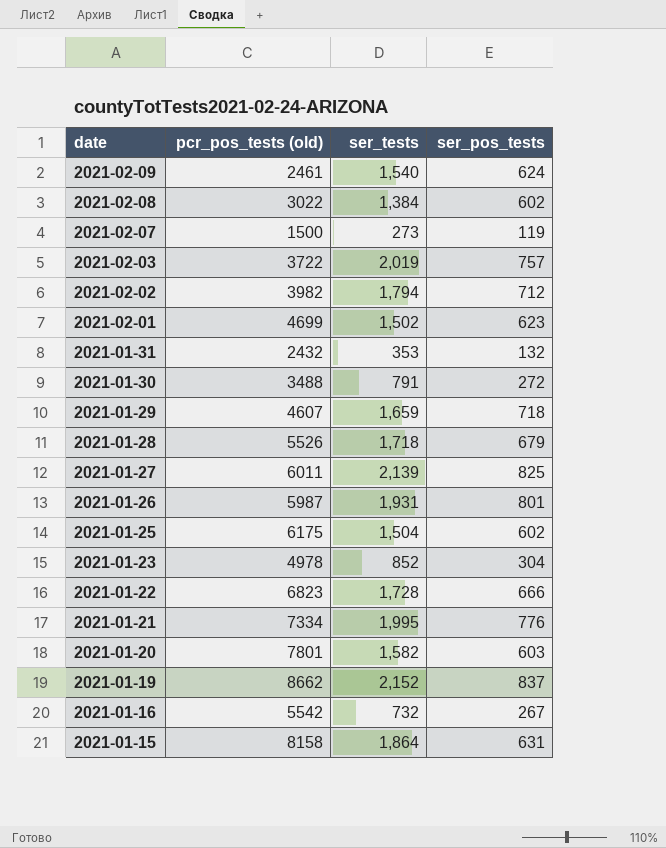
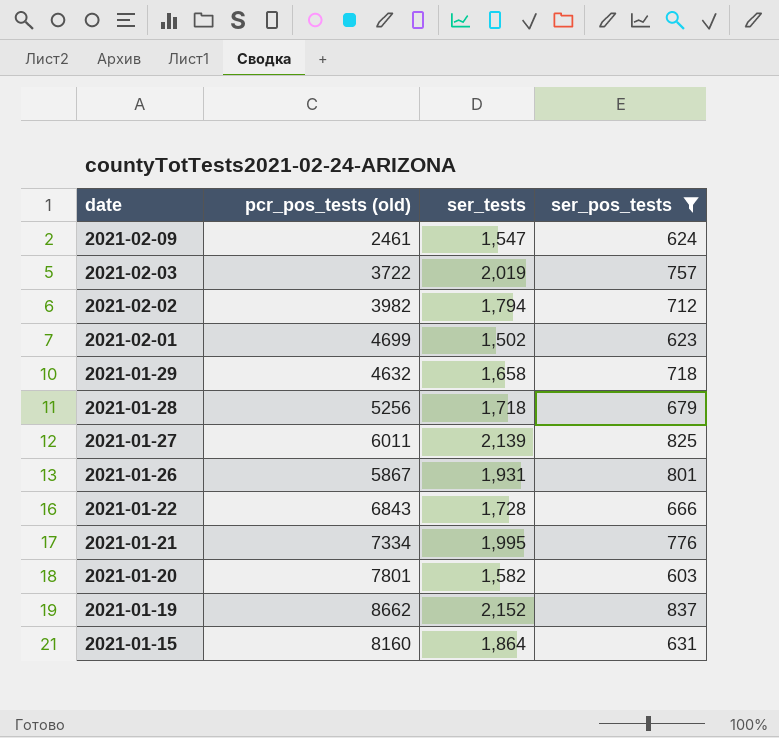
filter: none -> ser_pos_tests >= 603
2021-02-09 | ser_tests: 1,540 -> 1,547
2021-01-29 | pcr_pos_tests (old): 4607 -> 4632
2021-01-29 | ser_tests: 1,659 -> 1,658
2021-01-28 | pcr_pos_tests (old): 5526 -> 5256
2021-01-26 | pcr_pos_tests (old): 5987 -> 5867
2021-01-22 | pcr_pos_tests (old): 6823 -> 6843
2021-01-15 | pcr_pos_tests (old): 8158 -> 8160

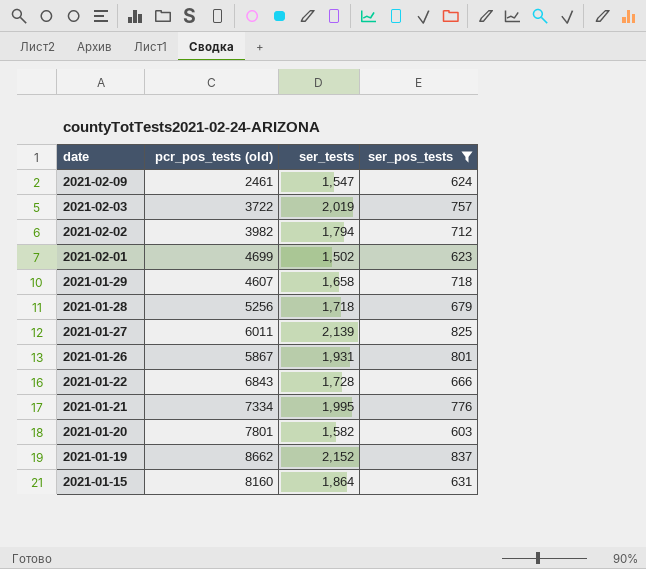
2021-01-29 | pcr_pos_tests (old): 4632 -> 4607

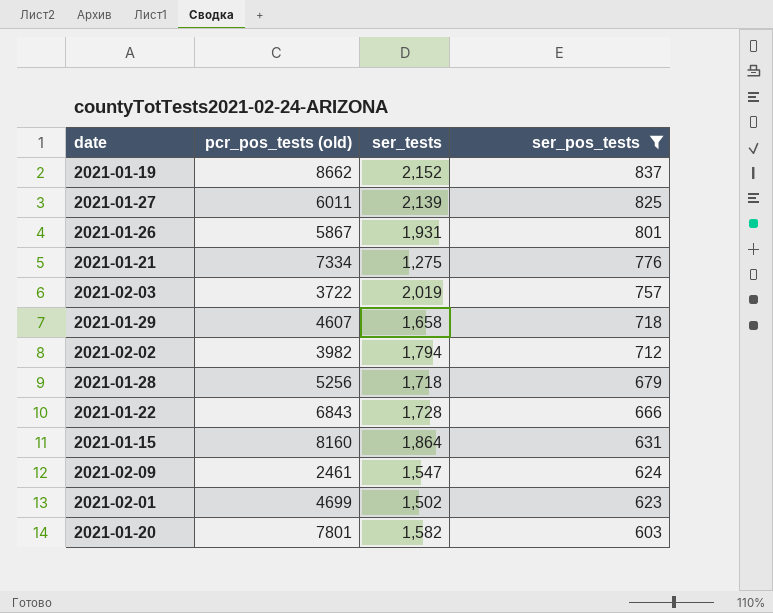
row order: date descending -> ser_pos_tests descending
2021-01-21 | ser_tests: 1,995 -> 1,275

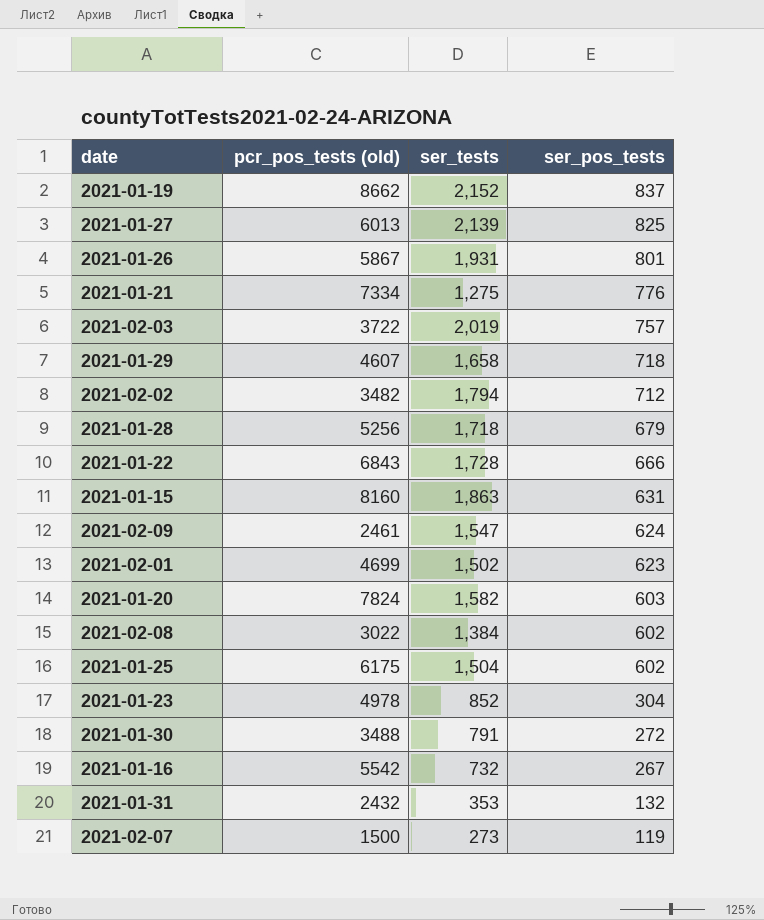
filter: ser_pos_tests >= 603 -> none
2021-01-27 | pcr_pos_tests (old): 6011 -> 6013
2021-02-02 | pcr_pos_tests (old): 3982 -> 3482
2021-01-15 | ser_tests: 1,864 -> 1,863
2021-01-20 | pcr_pos_tests (old): 7801 -> 7824

